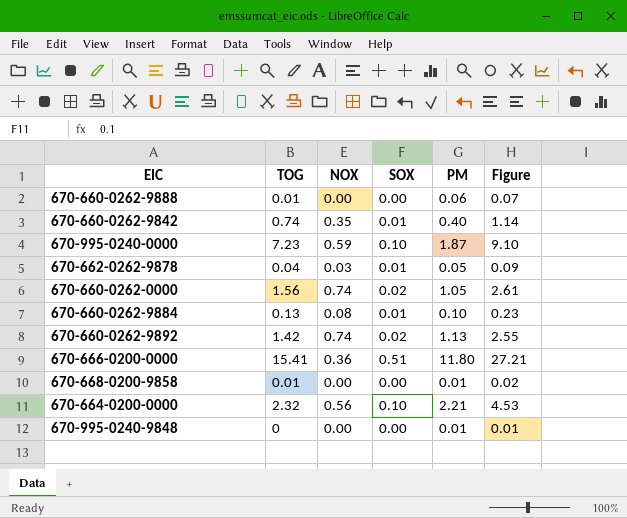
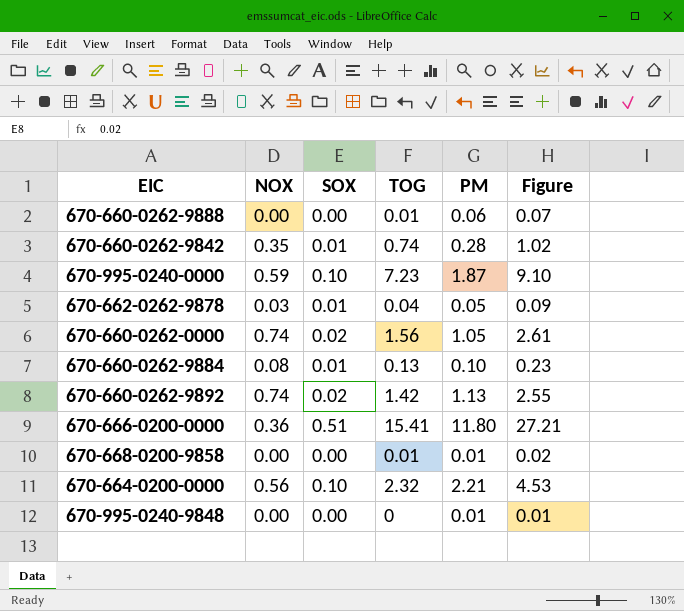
column TOG | position: 2 -> 4
670-660-0262-9842 | PM: 0.40 -> 0.28
670-660-0262-9842 | Figure: 1.14 -> 1.02

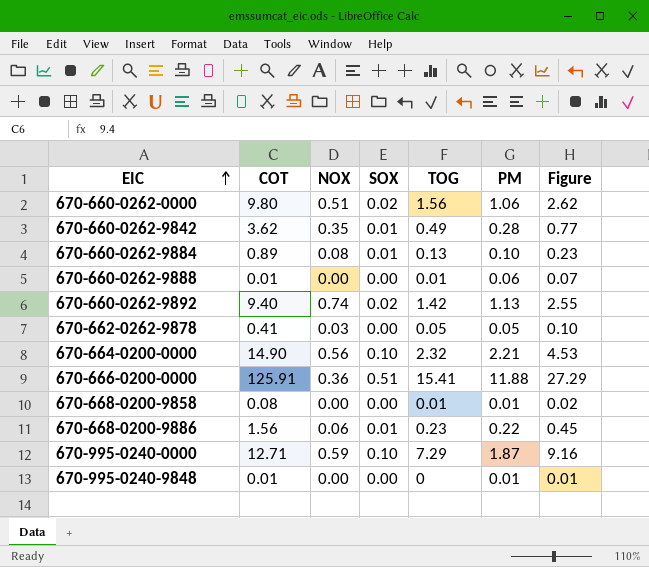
row order: none -> EIC ascending
column COT | position: none -> 2
670-660-0262-0000 | NOX: 0.74 -> 0.51
670-660-0262-0000 | PM: 1.05 -> 1.06
670-660-0262-0000 | Figure: 2.61 -> 2.62
670-660-0262-9842 | TOG: 0.74 -> 0.49
670-660-0262-9842 | Figure: 1.02 -> 0.77
670-662-0262-9878 | SOX: 0.01 -> 0.00
670-662-0262-9878 | TOG: 0.04 -> 0.05
670-662-0262-9878 | Figure: 0.09 -> 0.10
670-666-0200-0000 | PM: 11.80 -> 11.88
670-666-0200-0000 | Figure: 27.21 -> 27.29
row 670-668-0200-9886: none -> 1.56 | 0.06 | 0.01 | 0.23 | 0.22 | 0.45
670-995-0240-0000 | TOG: 7.23 -> 7.29
670-995-0240-0000 | Figure: 9.10 -> 9.16

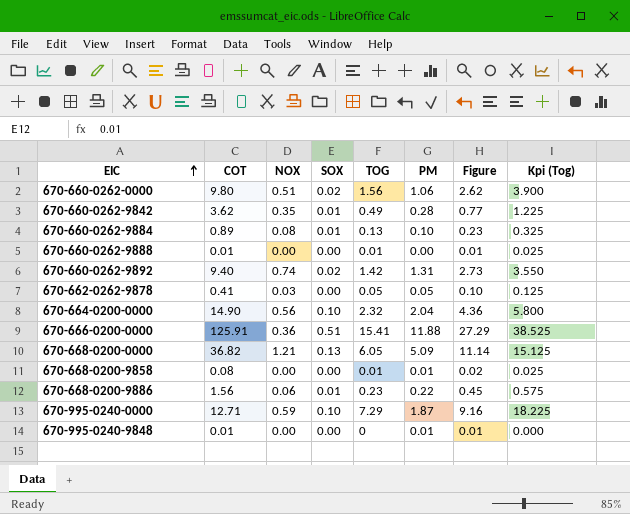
column Kpi (Tog) | formula: none -> [TOG] * 2.5
670-660-0262-9888 | PM: 0.06 -> 0.00
670-660-0262-9888 | Figure: 0.07 -> 0.01
670-660-0262-9892 | PM: 1.13 -> 1.31
670-660-0262-9892 | Figure: 2.55 -> 2.73
670-664-0200-0000 | PM: 2.21 -> 2.04
670-664-0200-0000 | Figure: 4.53 -> 4.36
row 670-668-0200-0000: none -> 36.82 | 1.21 | 0.13 | 6.05 | 5.09 | 11.14 | 15.125

